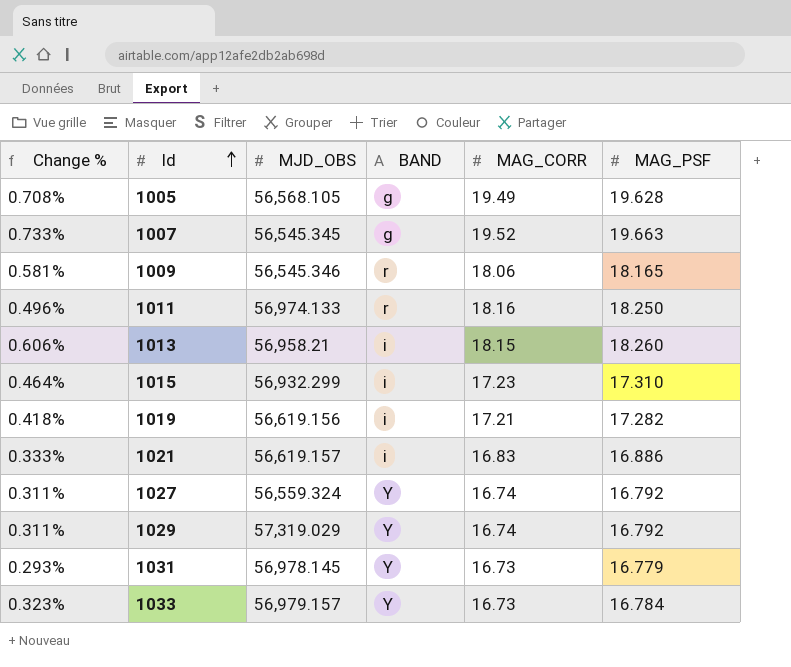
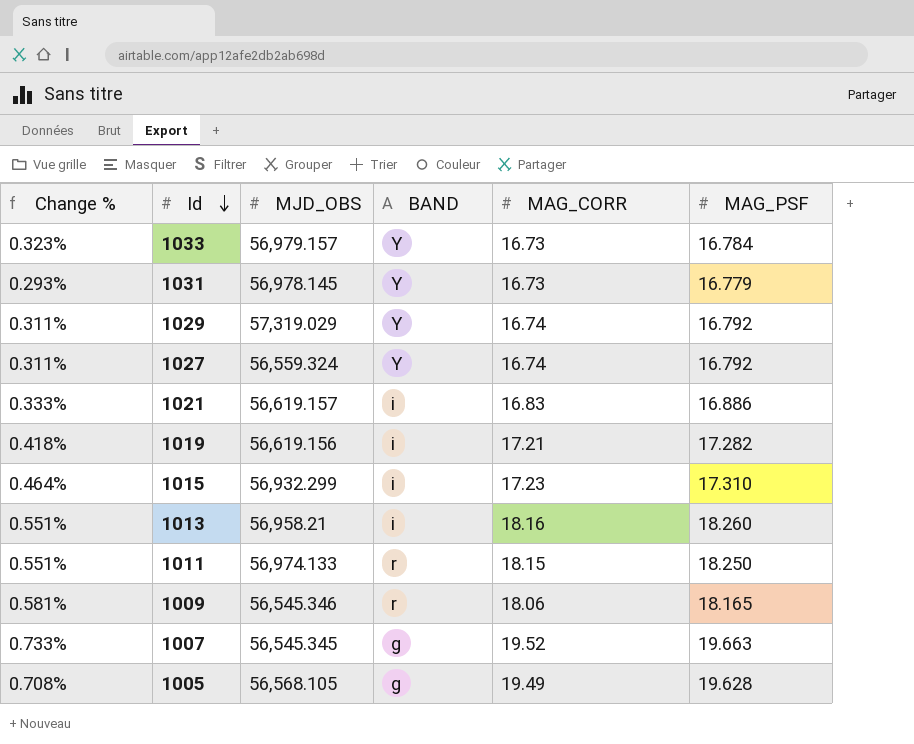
row order: Id ascending -> Id descending
1013 | Change %: 0.606% -> 0.551%
1013 | MAG_CORR: 18.15 -> 18.16
1011 | Change %: 0.496% -> 0.551%
1011 | MAG_CORR: 18.16 -> 18.15

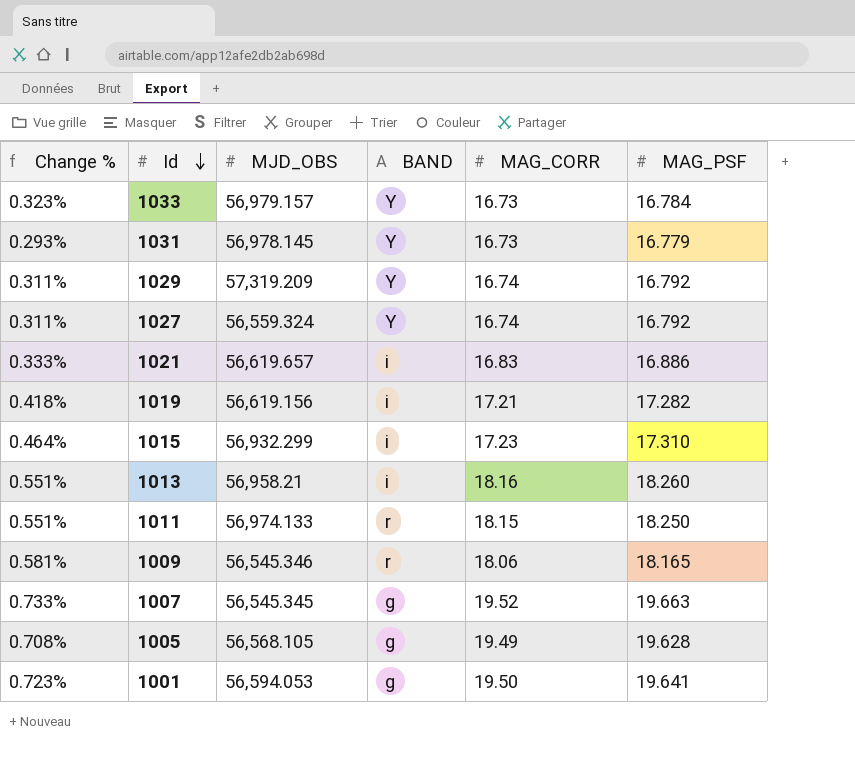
1029 | MJD_OBS: 57,319.029 -> 57,319.209
1021 | MJD_OBS: 56,619.157 -> 56,619.657
row 1001: none -> 0.723% | 56,594.053 | g | 19.50 | 19.641

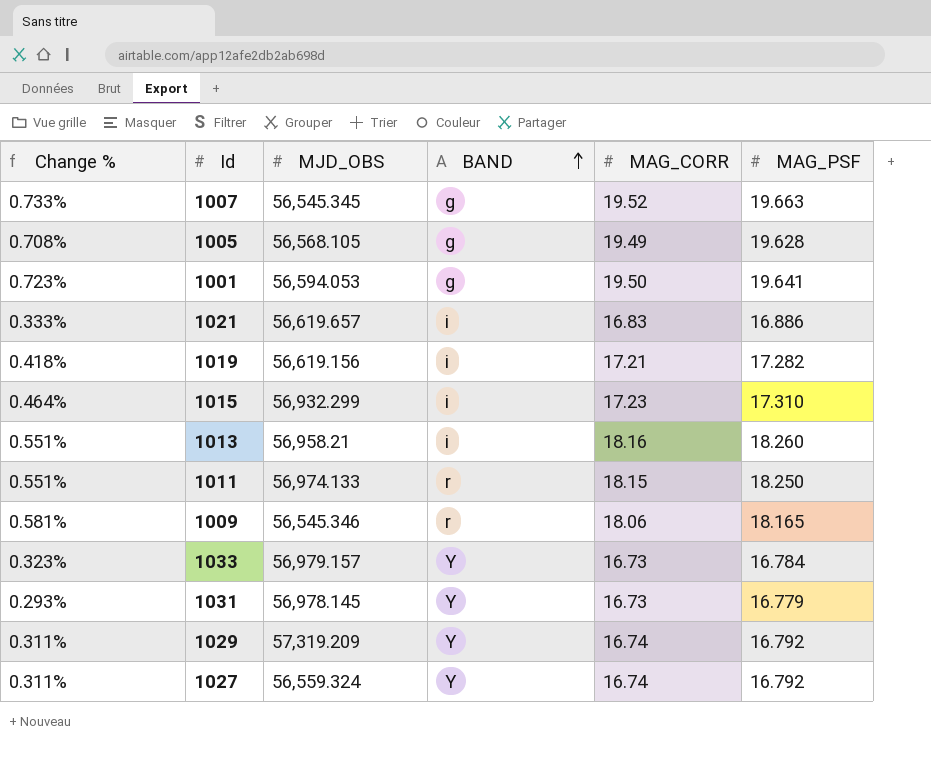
row order: Id descending -> BAND ascending

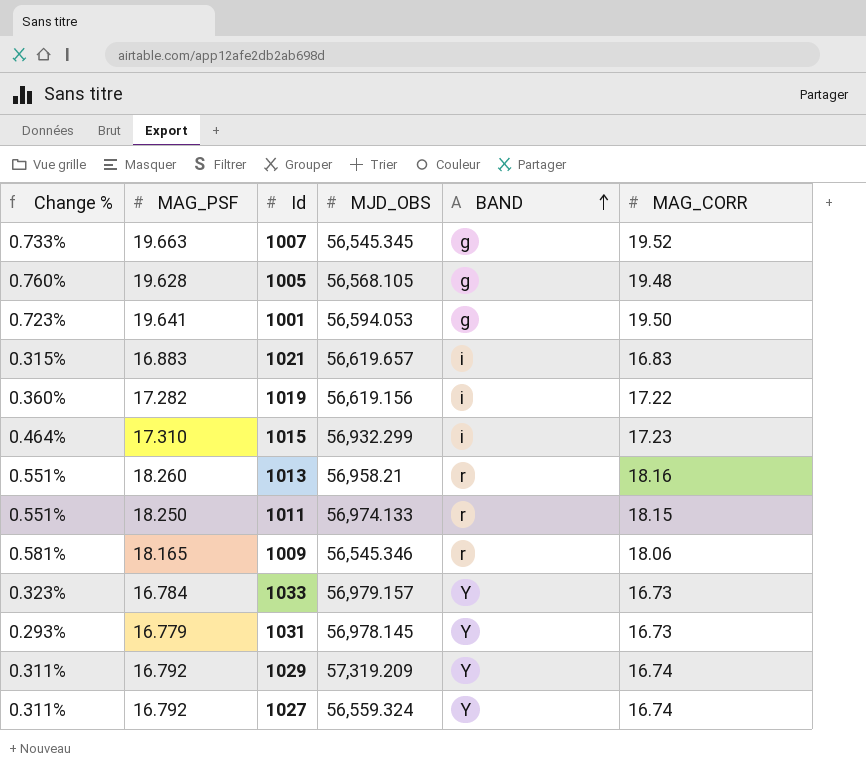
column MAG_PSF | position: 6 -> 2
1005 | Change %: 0.708% -> 0.760%
1005 | MAG_CORR: 19.49 -> 19.48
1021 | Change %: 0.333% -> 0.315%
1021 | MAG_PSF: 16.886 -> 16.883
1019 | Change %: 0.418% -> 0.360%
1019 | MAG_CORR: 17.21 -> 17.22
1013 | BAND: i -> r

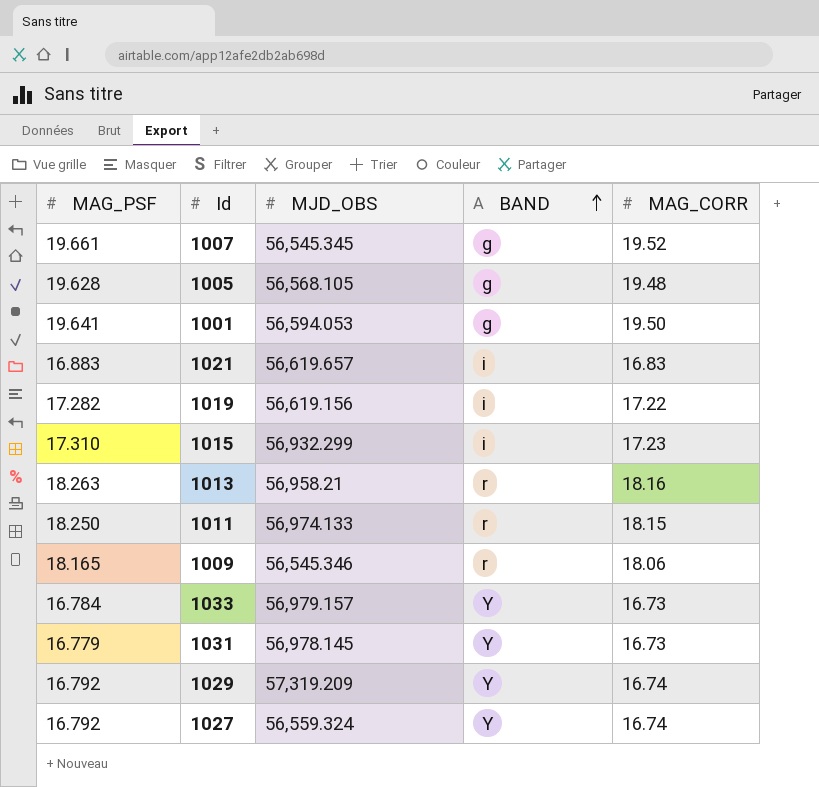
column Change % | formula: ([MAG_PSF] - [MAG_CORR]) / [MAG_CORR] -> none
1007 | MAG_PSF: 19.663 -> 19.661
1013 | MAG_PSF: 18.260 -> 18.263

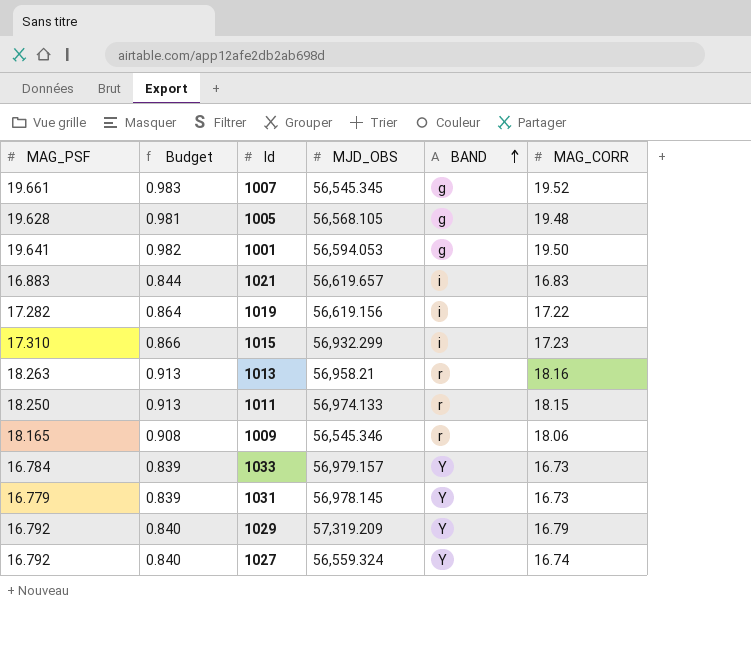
column Budget | formula: none -> [MAG_PSF] * 0.05
1029 | MAG_CORR: 16.74 -> 16.79

